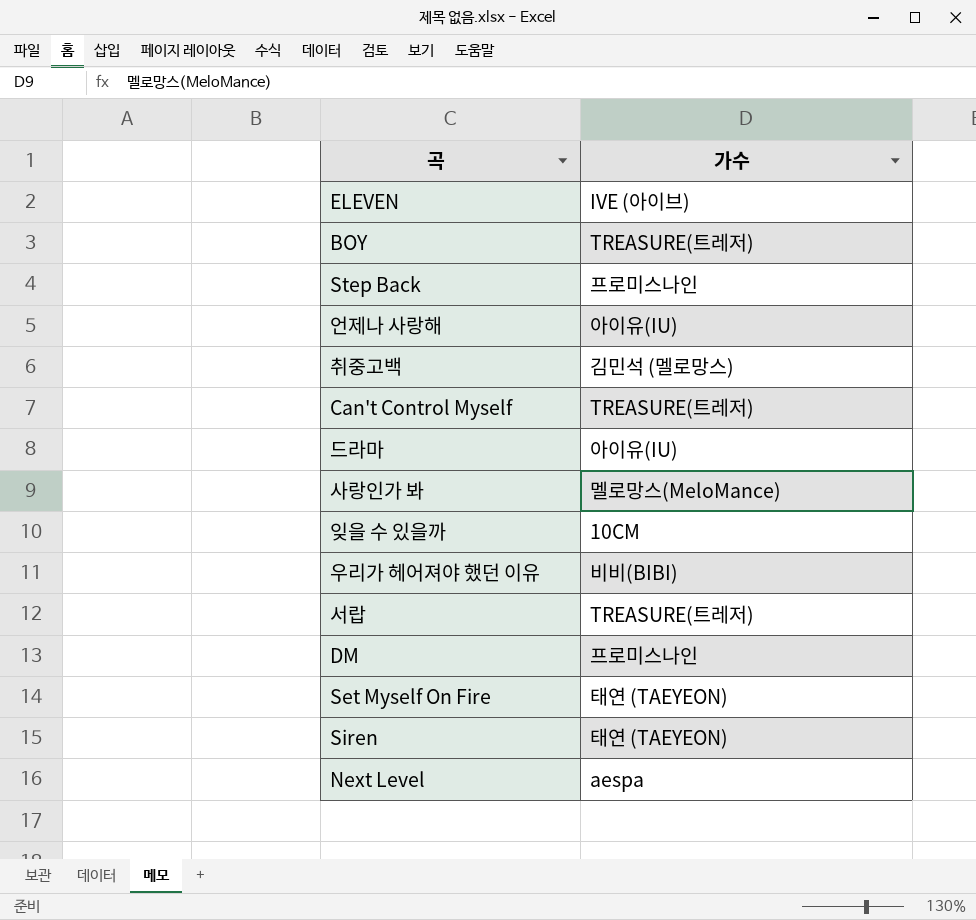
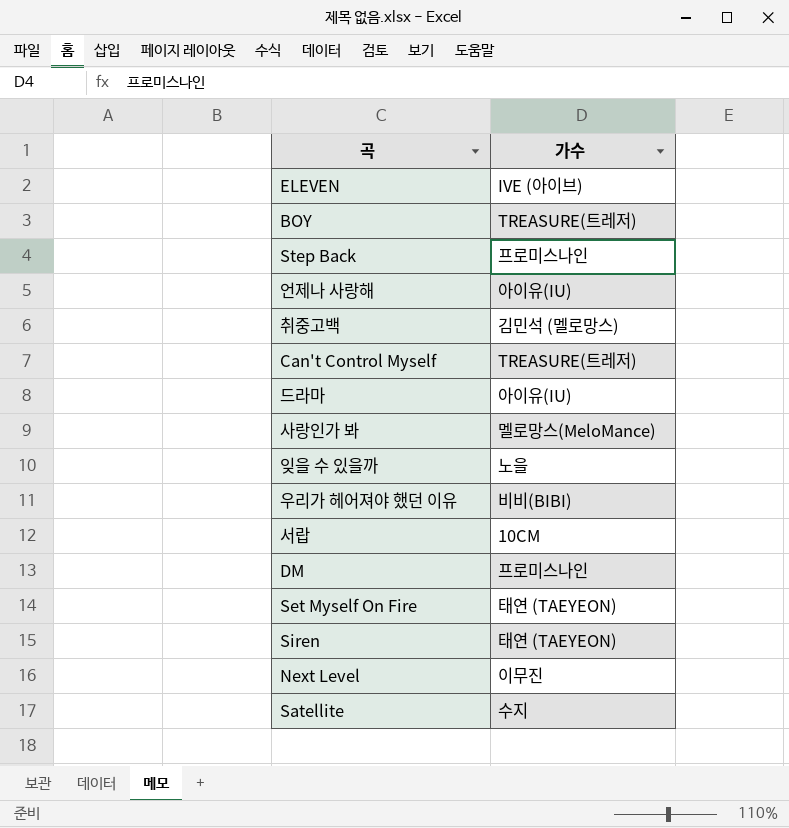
잊을 수 있을까 | 가수: 10CM -> 노을
서랍 | 가수: TREASURE(트레저) -> 10CM
Next Level | 가수: aespa -> 이무진
row Satellite: none -> 수지

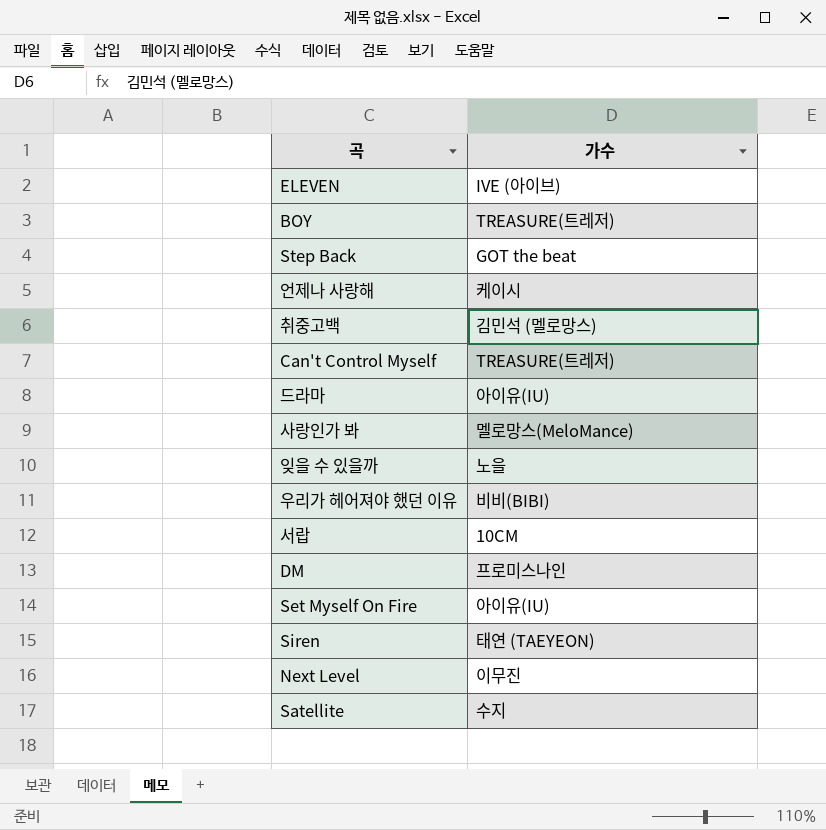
Step Back | 가수: 프로미스나인 -> GOT the beat
언제나 사랑해 | 가수: 아이유(IU) -> 케이시
Set Myself On Fire | 가수: 태연 (TAEYEON) -> 아이유(IU)

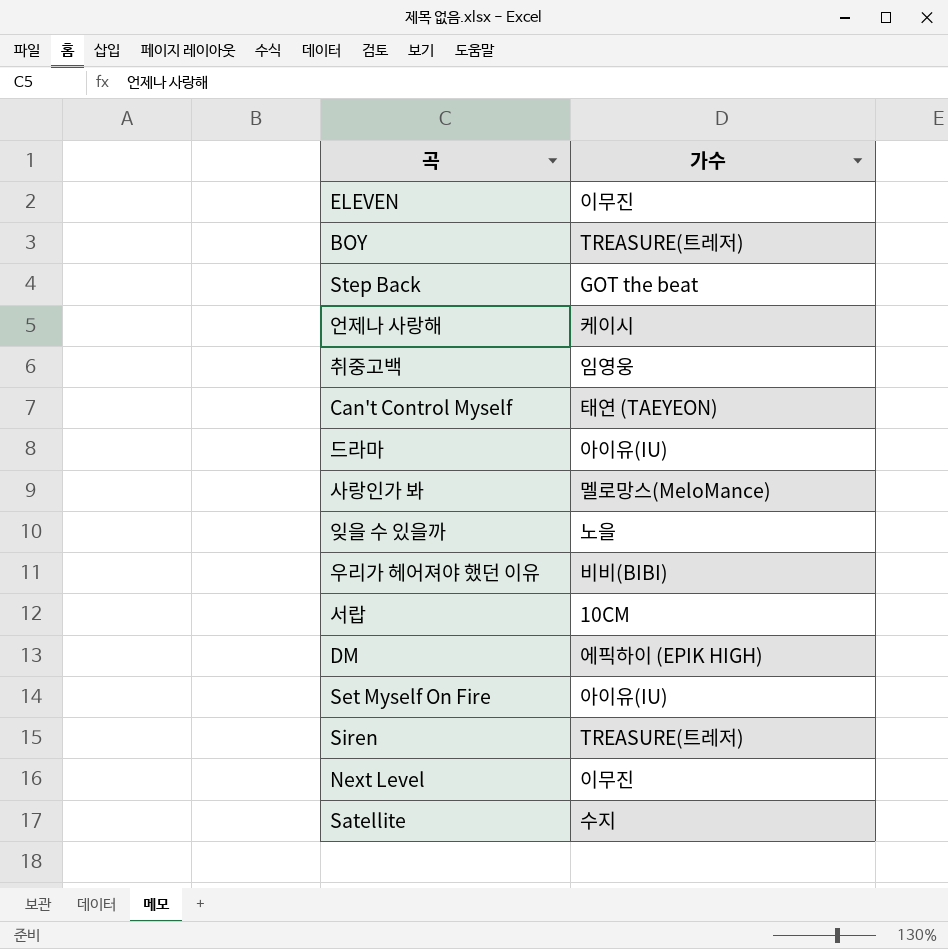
ELEVEN | 가수: IVE (아이브) -> 이무진
취중고백 | 가수: 김민석 (멜로망스) -> 임영웅
Can't Control Myself | 가수: TREASURE(트레저) -> 태연 (TAEYEON)
DM | 가수: 프로미스나인 -> 에픽하이 (EPIK HIGH)
Siren | 가수: 태연 (TAEYEON) -> TREASURE(트레저)

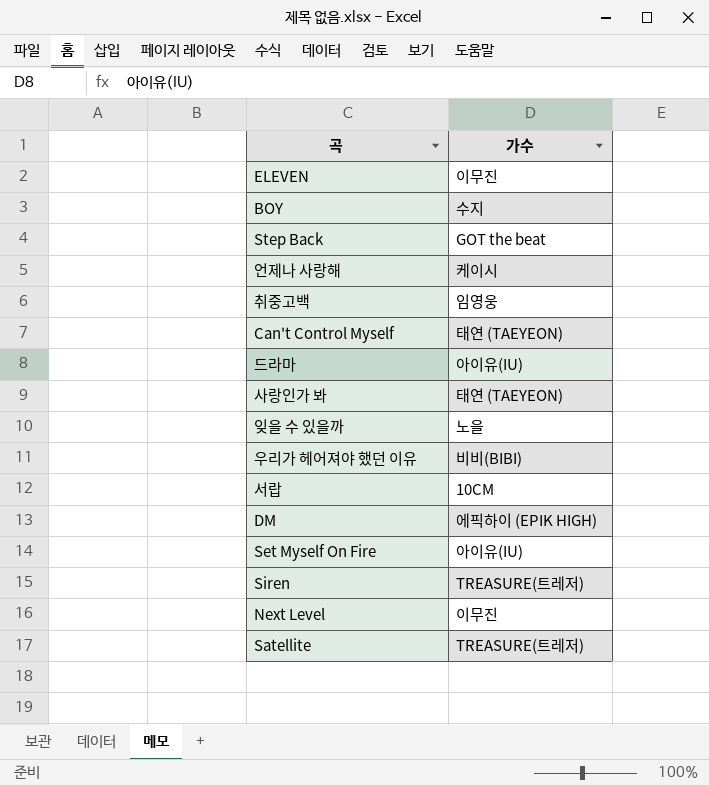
BOY | 가수: TREASURE(트레저) -> 수지
사랑인가 봐 | 가수: 멜로망스(MeloMance) -> 태연 (TAEYEON)
Satellite | 가수: 수지 -> TREASURE(트레저)

